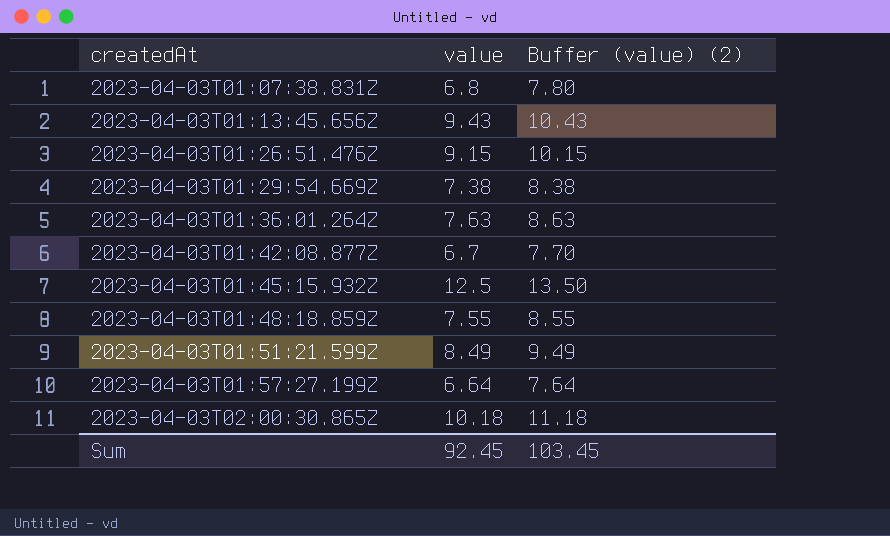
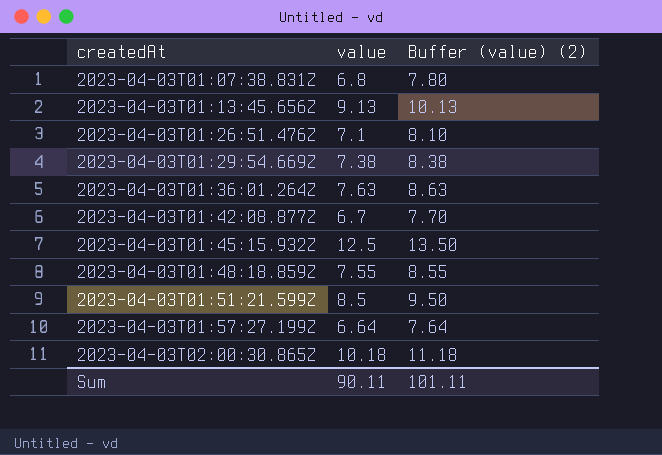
2023-04-03T01:13:45.656Z | value: 9.43 -> 9.13
2023-04-03T01:13:45.656Z | Buffer (value) (2): 10.43 -> 10.13
2023-04-03T01:26:51.476Z | value: 9.15 -> 7.1
2023-04-03T01:26:51.476Z | Buffer (value) (2): 10.15 -> 8.10
2023-04-03T01:51:21.599Z | value: 8.49 -> 8.5
2023-04-03T01:51:21.599Z | Buffer (value) (2): 9.49 -> 9.50
Sum | value: 92.45 -> 90.11
Sum | Buffer (value) (2): 103.45 -> 101.11

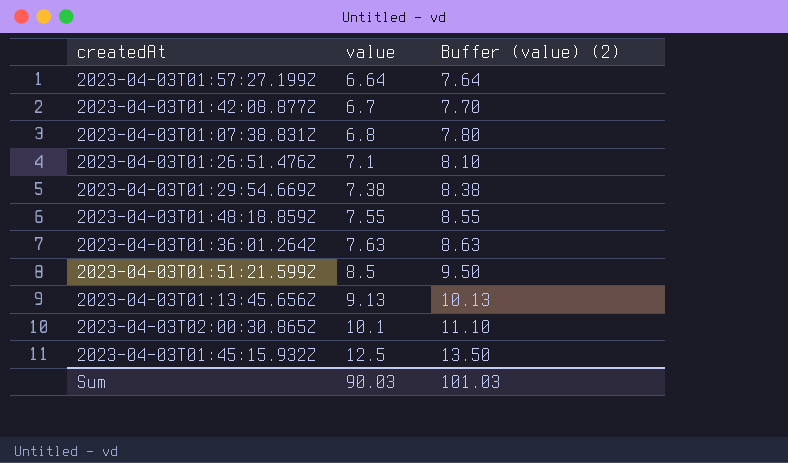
row order: createdAt ascending -> value ascending
2023-04-03T02:00:30.865Z | value: 10.18 -> 10.1
2023-04-03T02:00:30.865Z | Buffer (value) (2): 11.18 -> 11.10
Sum | value: 90.11 -> 90.03
Sum | Buffer (value) (2): 101.11 -> 101.03

